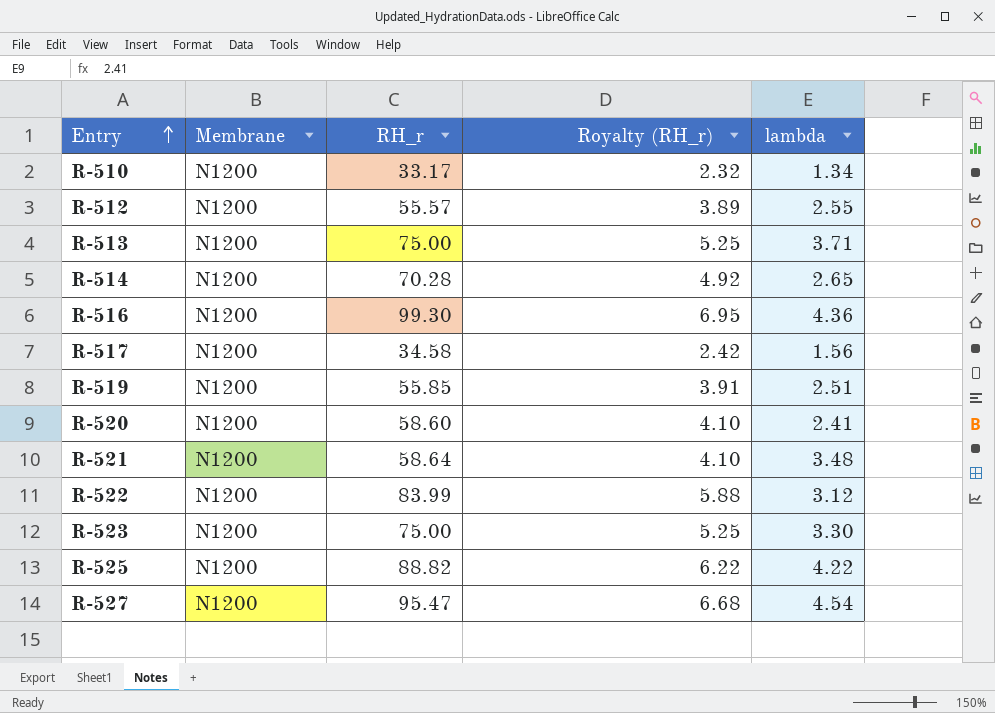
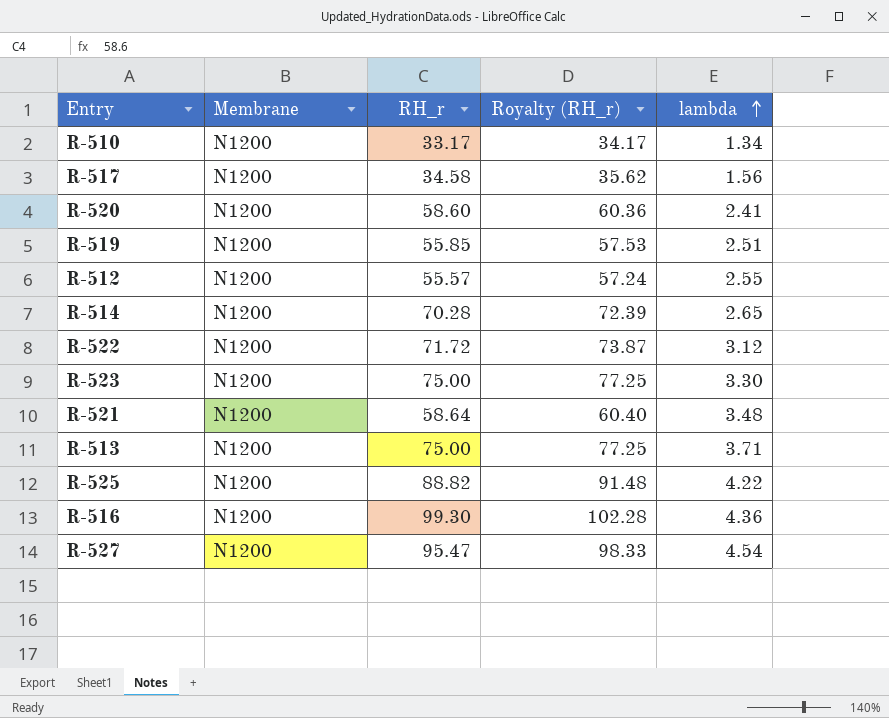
row order: Entry ascending -> lambda ascending
column Royalty (RH_r) | formula: [RH_r] * 0.07 -> [RH_r] * 1.03
R-522 | RH_r: 83.99 -> 71.72

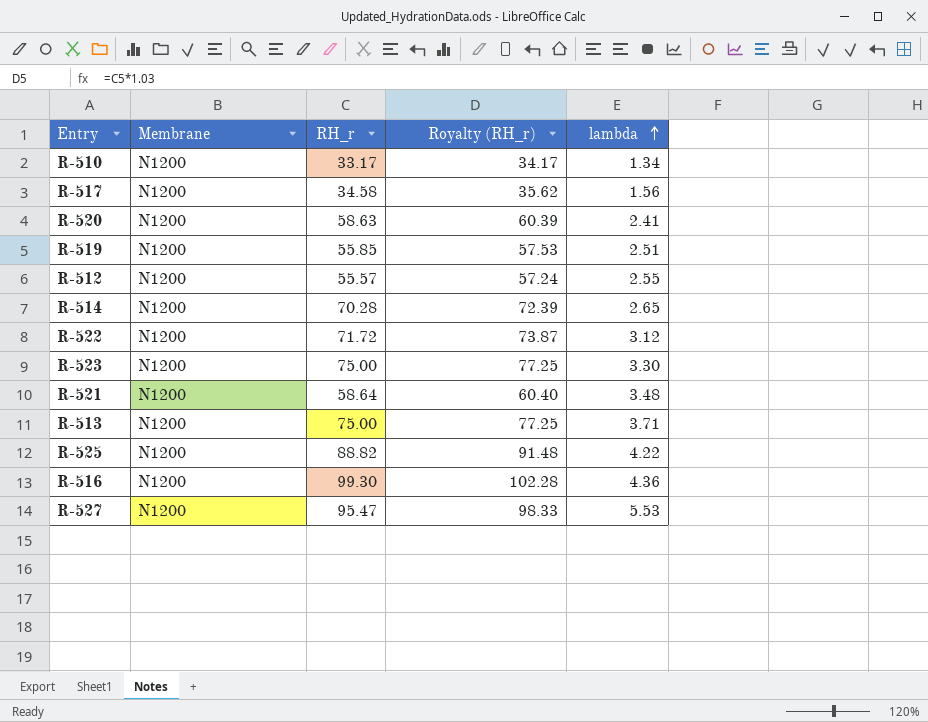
R-520 | RH_r: 58.60 -> 58.63
R-520 | Royalty (RH_r): 60.36 -> 60.39
R-527 | lambda: 4.54 -> 5.53

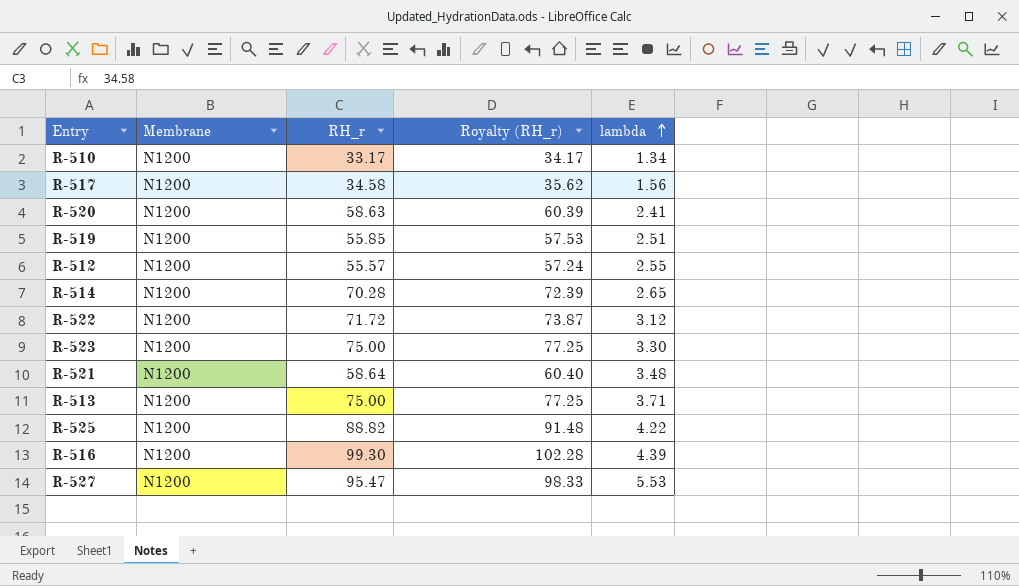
R-516 | lambda: 4.36 -> 4.39

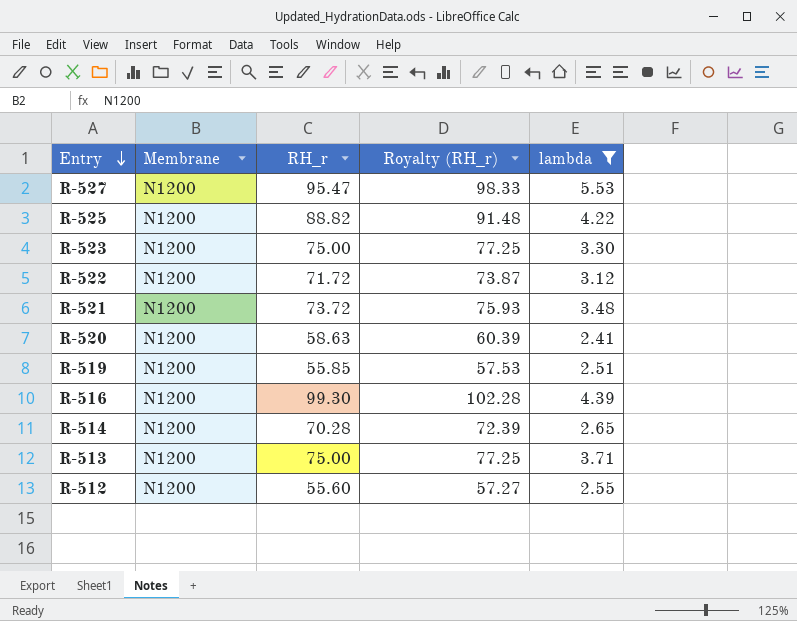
filter: none -> lambda >= 2.41
row order: lambda ascending -> Entry descending
R-521 | RH_r: 58.64 -> 73.72
R-521 | Royalty (RH_r): 60.40 -> 75.93
R-512 | RH_r: 55.57 -> 55.60
R-512 | Royalty (RH_r): 57.24 -> 57.27

